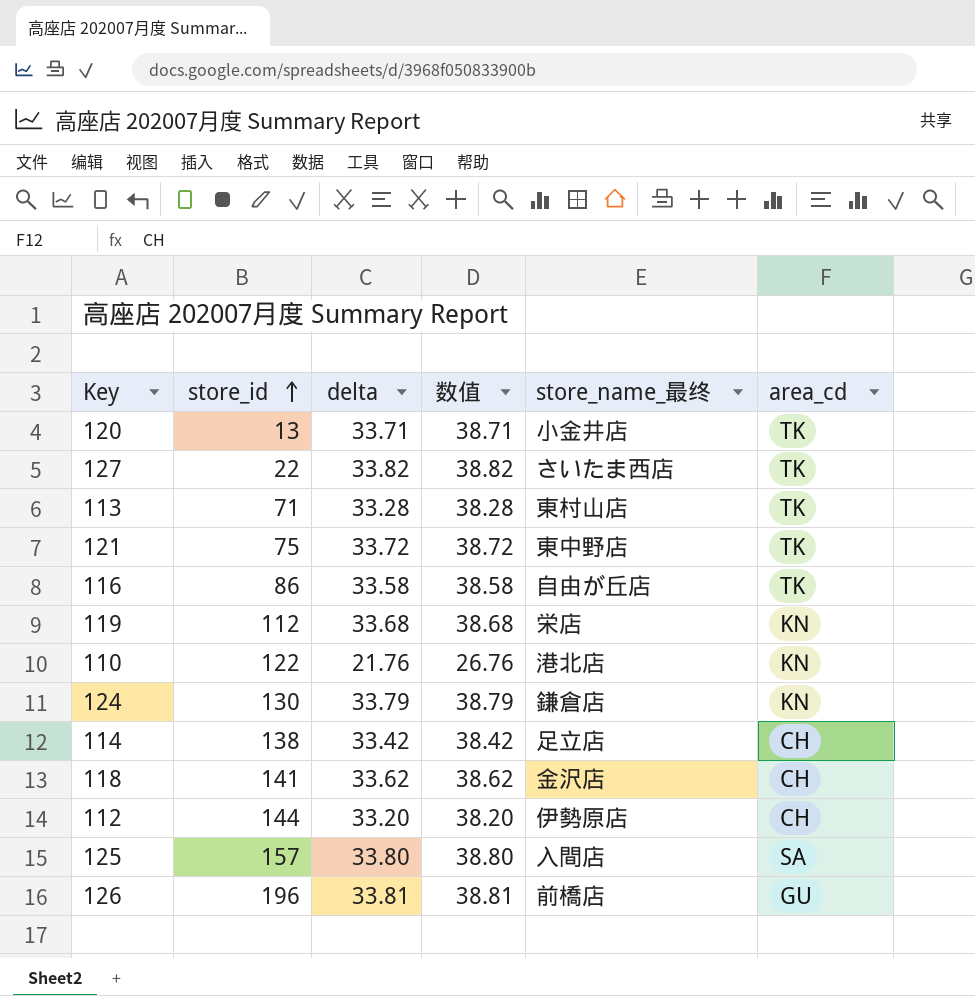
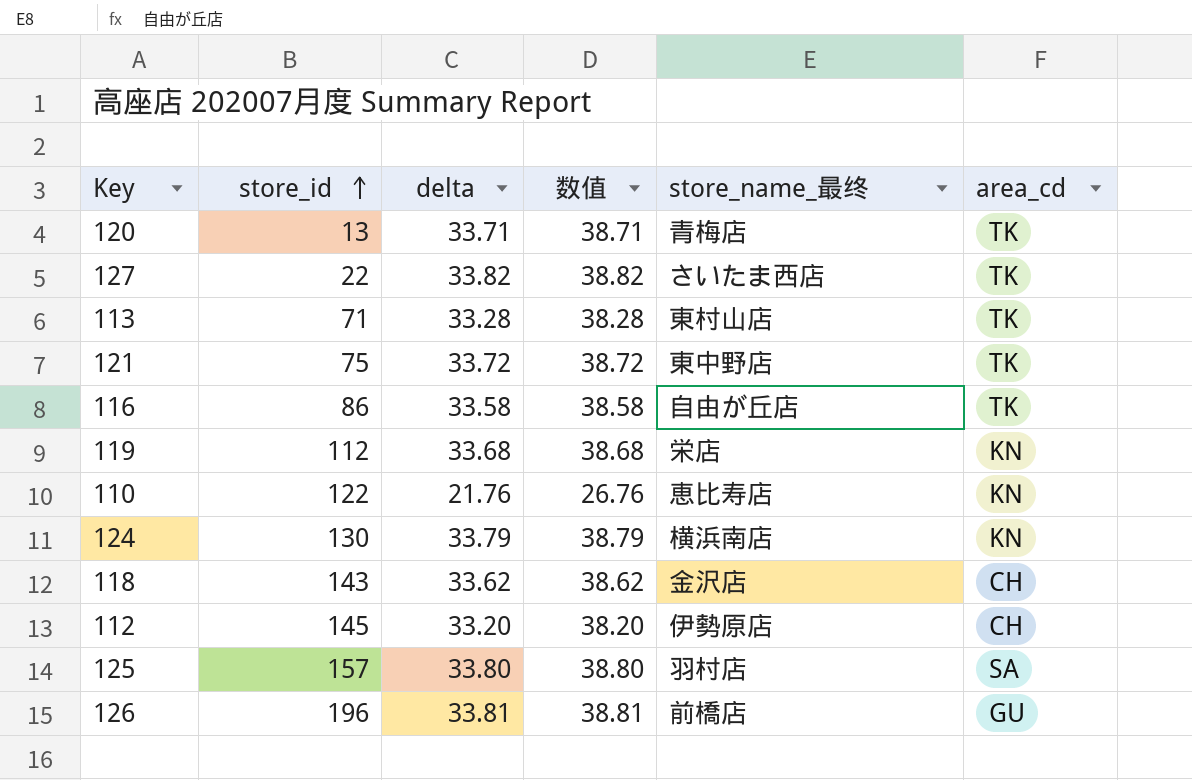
row 114: 138 | 33.42 | 38.42 | 足立店 | CH -> none
120 | store_name_最终: 小金井店 -> 青梅店
110 | store_name_最终: 港北店 -> 恵比寿店
124 | store_name_最终: 鎌倉店 -> 横浜南店
118 | store_id: 141 -> 143
112 | store_id: 144 -> 145
125 | store_name_最终: 入間店 -> 羽村店

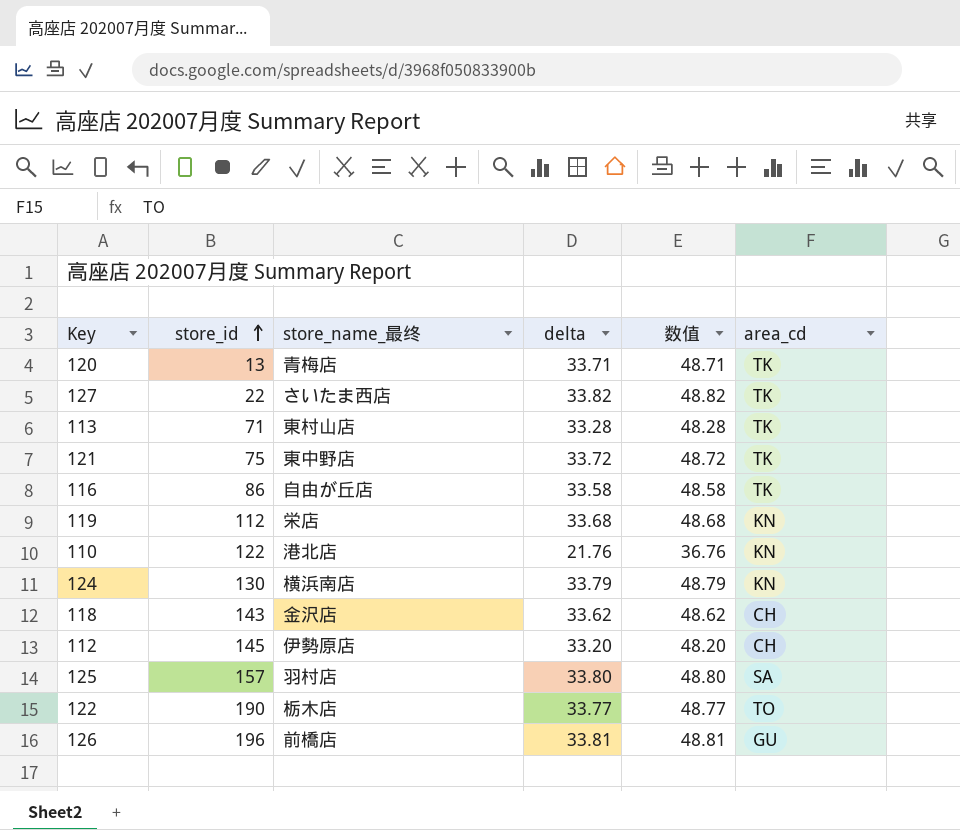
column store_name_最终 | position: 5 -> 3
column 数值 | formula: [delta] + 5 -> [delta] + 15
110 | store_name_最终: 恵比寿店 -> 港北店
row 122: none -> 190 | 栃木店 | 33.77 | 48.77 | TO

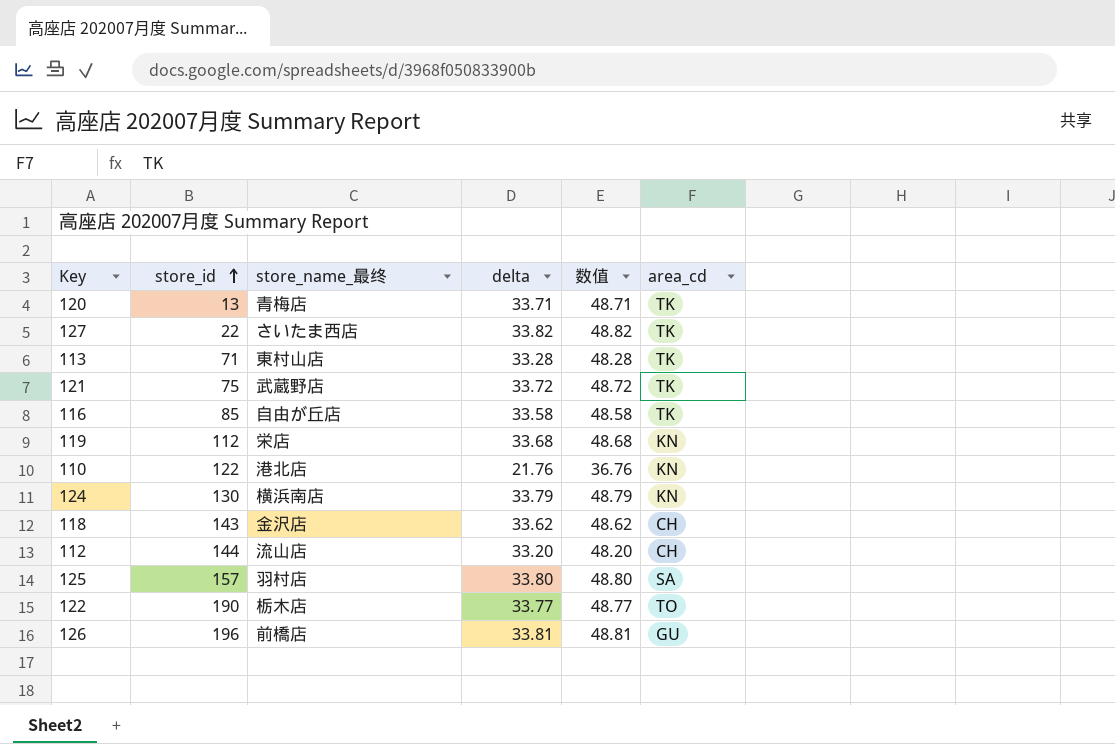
121 | store_name_最终: 東中野店 -> 武蔵野店
116 | store_id: 86 -> 85
112 | store_id: 145 -> 144
112 | store_name_最终: 伊勢原店 -> 流山店

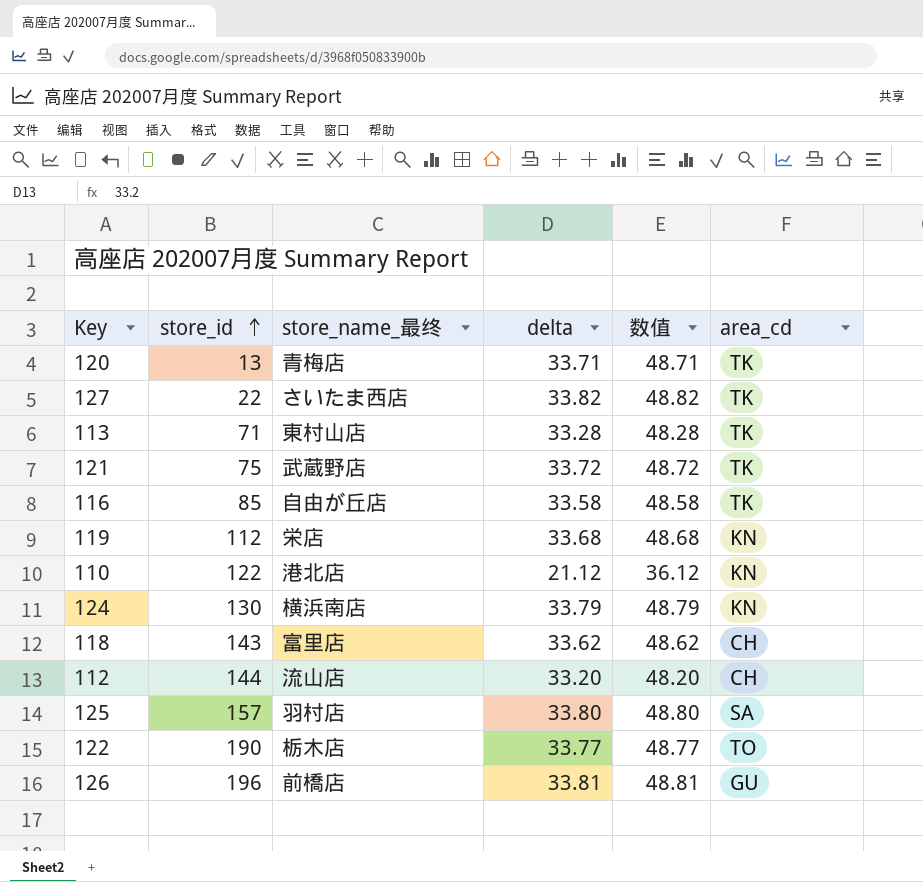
110 | delta: 21.76 -> 21.12
110 | 数值: 36.76 -> 36.12
118 | store_name_最终: 金沢店 -> 富里店

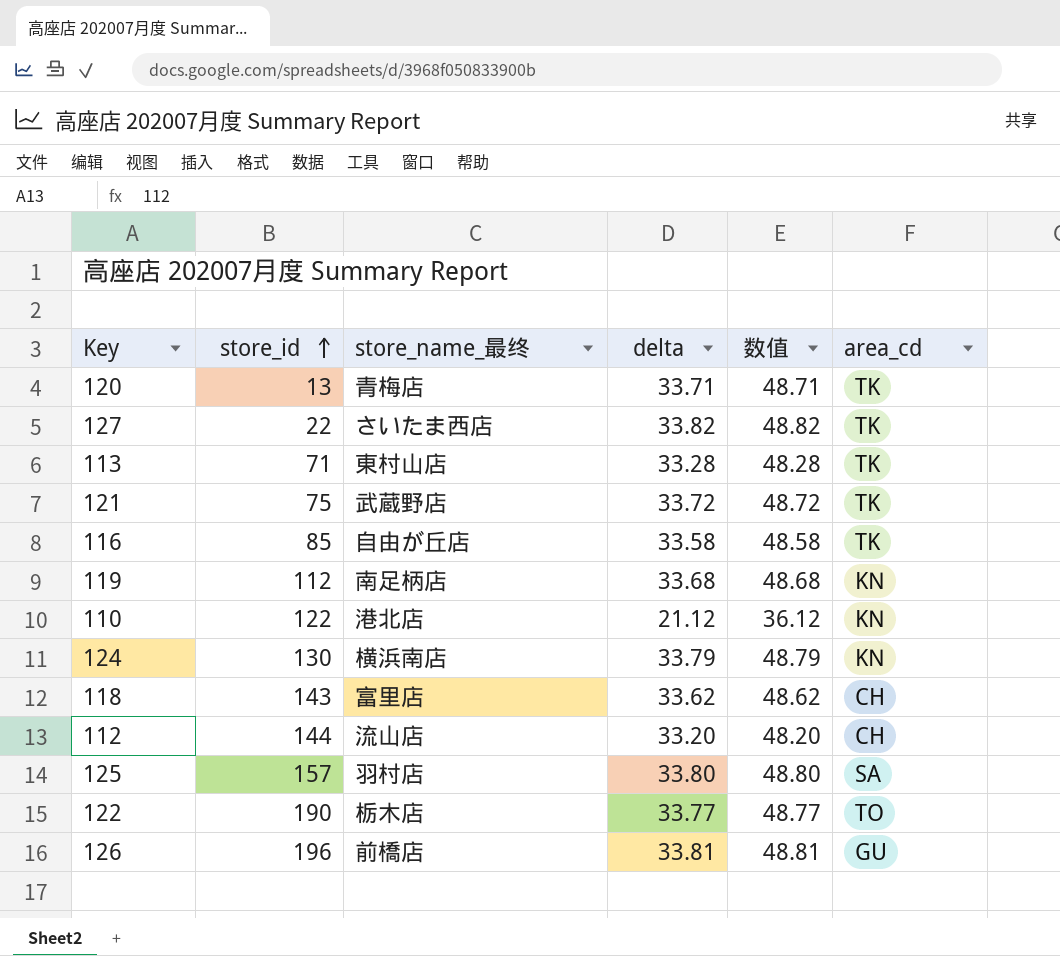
119 | store_name_最终: 栄店 -> 南足柄店

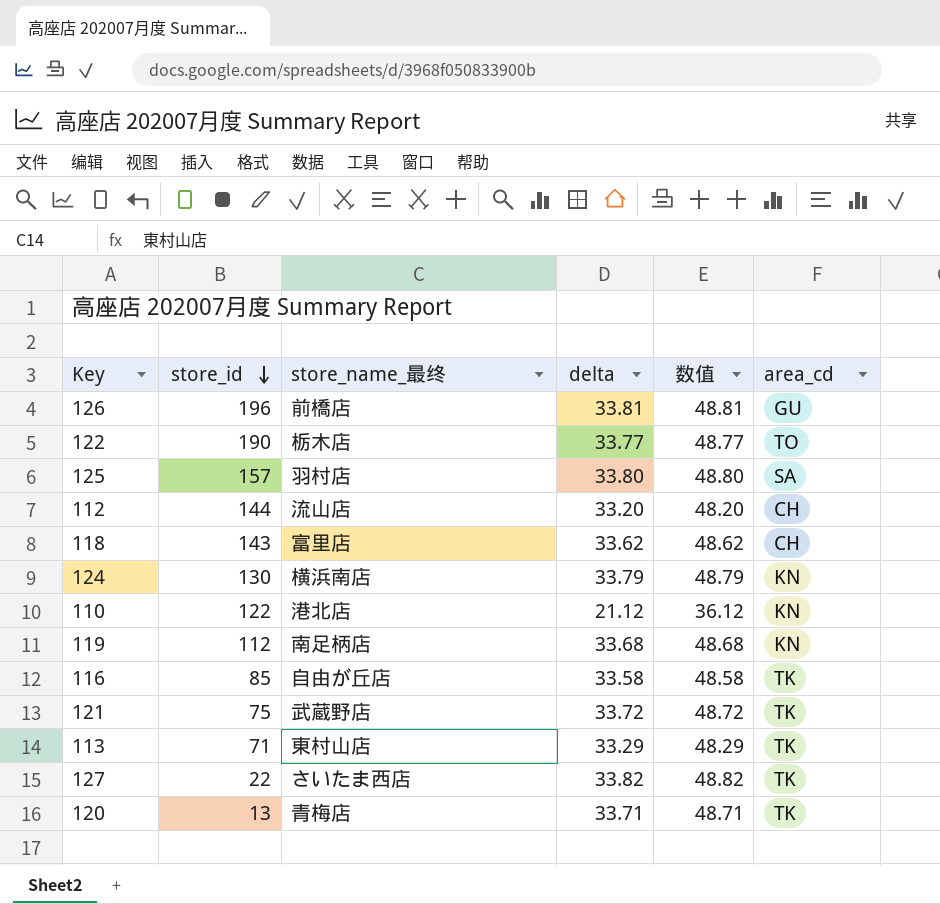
row order: store_id ascending -> store_id descending
113 | delta: 33.28 -> 33.29
113 | 数值: 48.28 -> 48.29

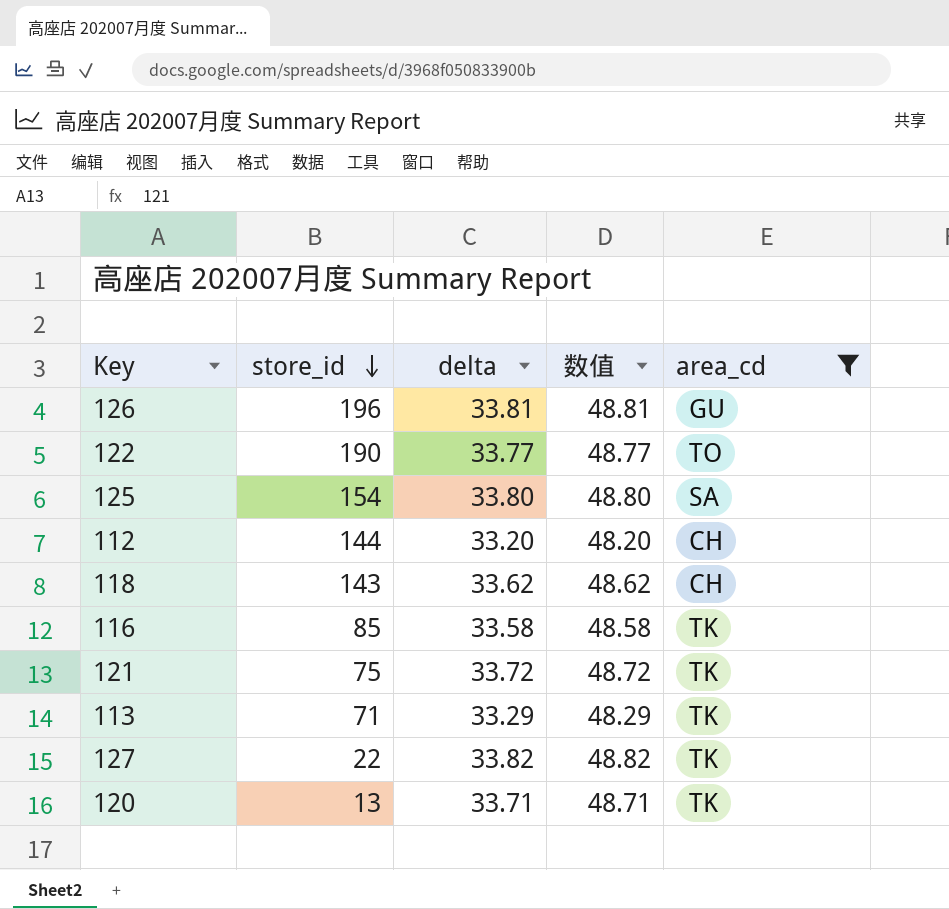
filter: none -> area_cd != KN
column store_name_最终 | position: 3 -> none
125 | store_id: 157 -> 154

